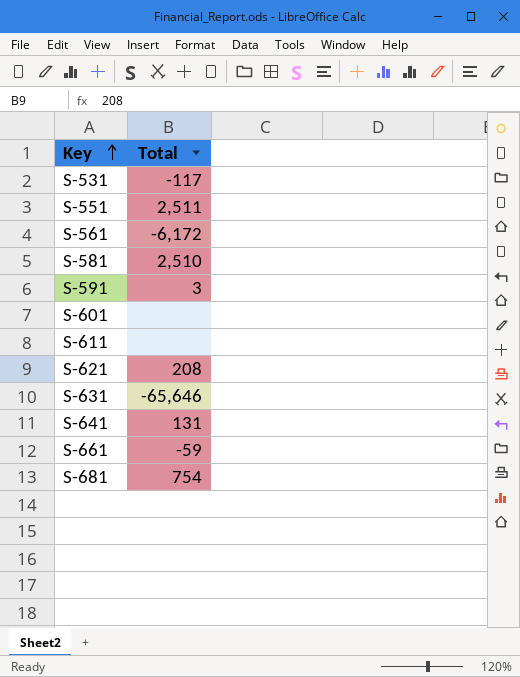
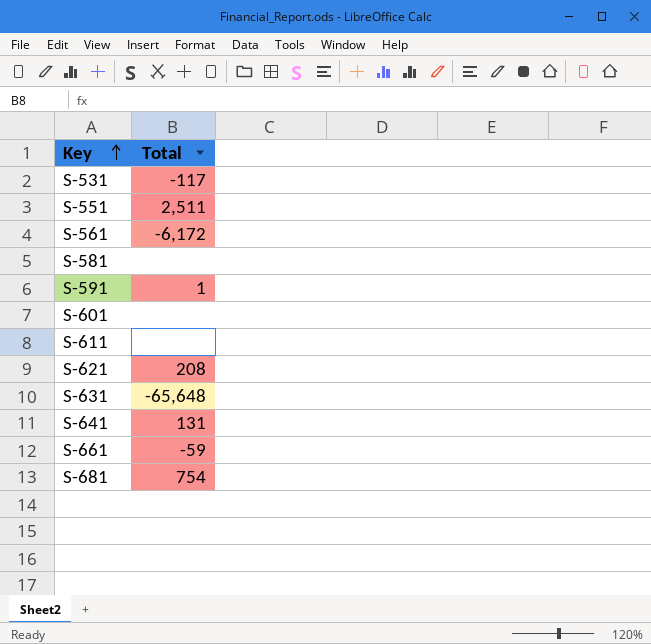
S-581 | Total: 2,510 -> none
S-591 | Total: 3 -> 1
S-631 | Total: -65,646 -> -65,648

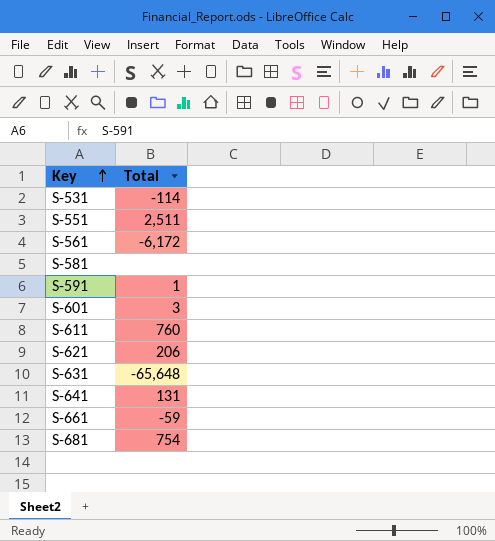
S-531 | Total: -117 -> -114
S-601 | Total: none -> 3
S-611 | Total: none -> 760
S-621 | Total: 208 -> 206

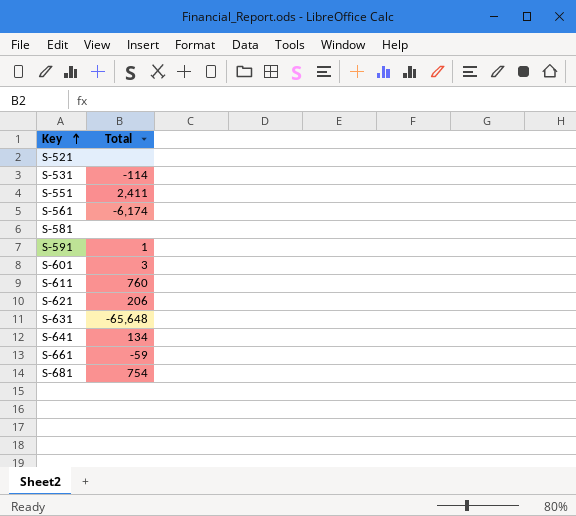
row S-521: none -> none
S-551 | Total: 2,511 -> 2,411
S-561 | Total: -6,172 -> -6,174
S-641 | Total: 131 -> 134

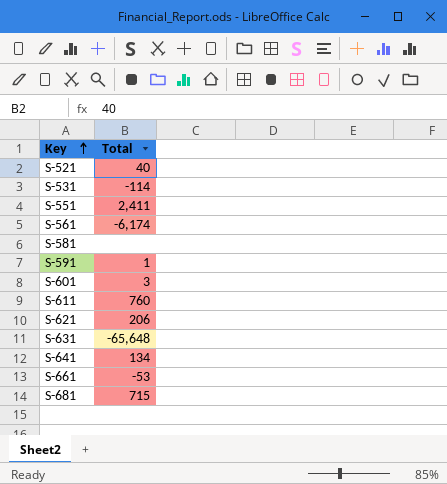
S-521 | Total: none -> 40
S-661 | Total: -59 -> -53
S-681 | Total: 754 -> 715

